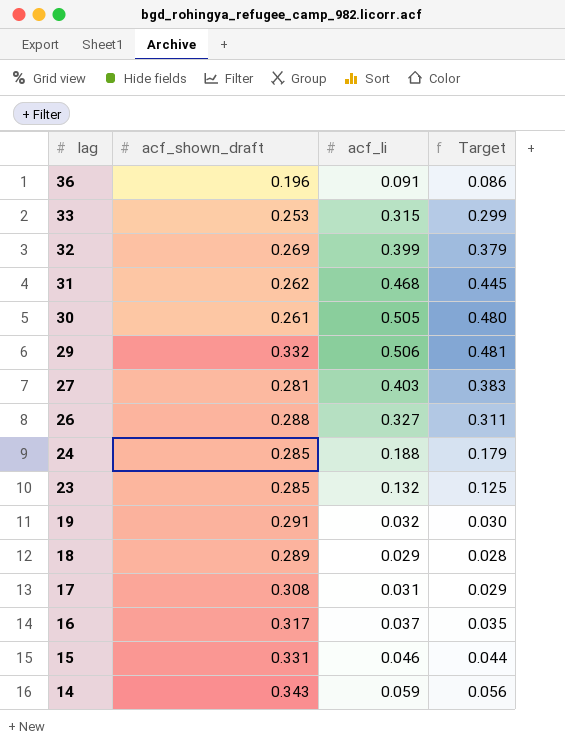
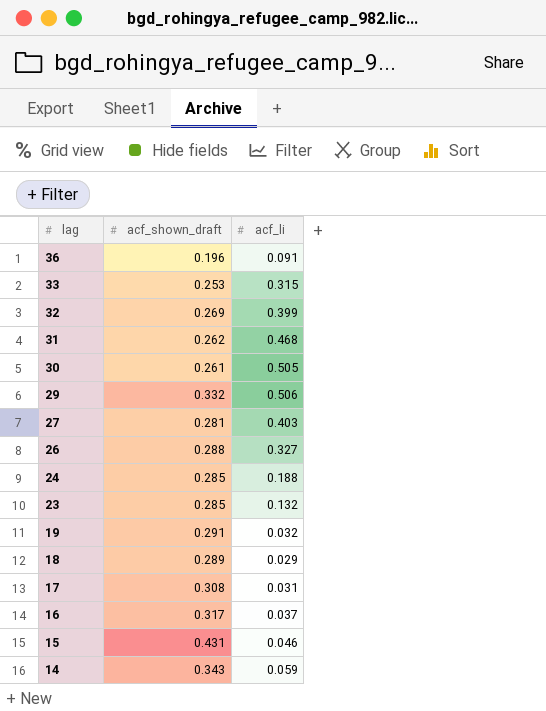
column Target | formula: [acf_li] * 0.95 -> none
15 | acf_shown_draft: 0.331 -> 0.431

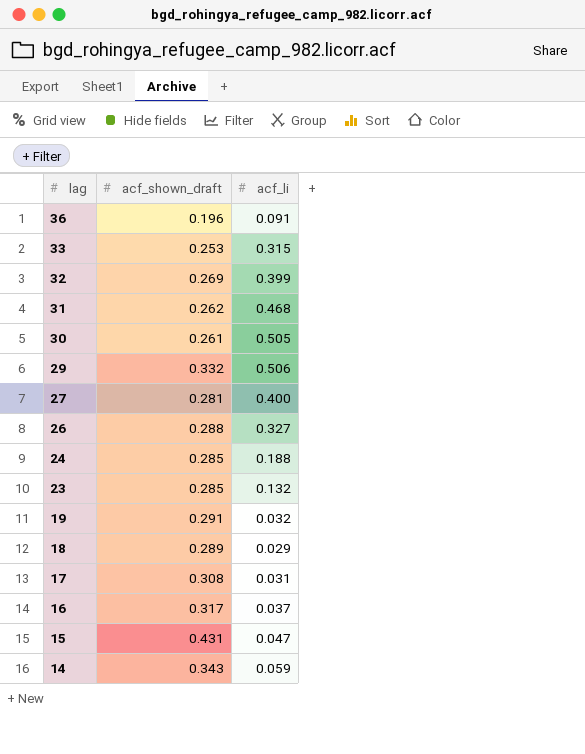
27 | acf_li: 0.403 -> 0.400
15 | acf_li: 0.046 -> 0.047

